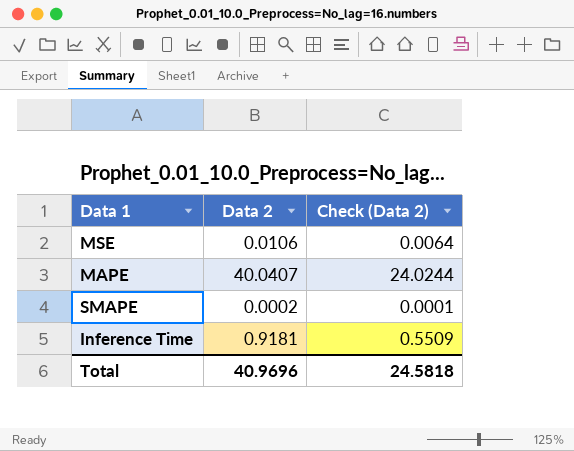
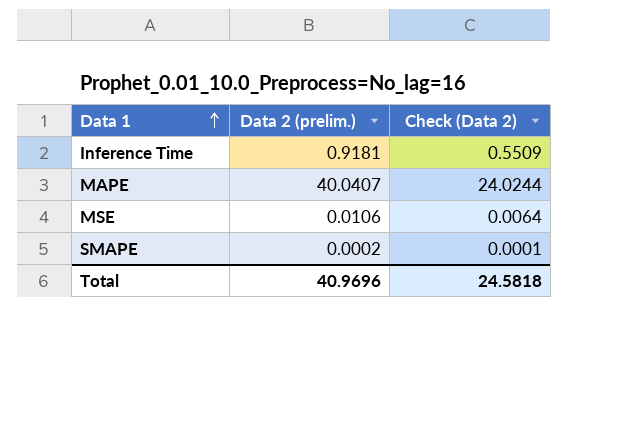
row order: none -> Data 1 ascending
column name: Data 2 -> Data 2 (prelim.)

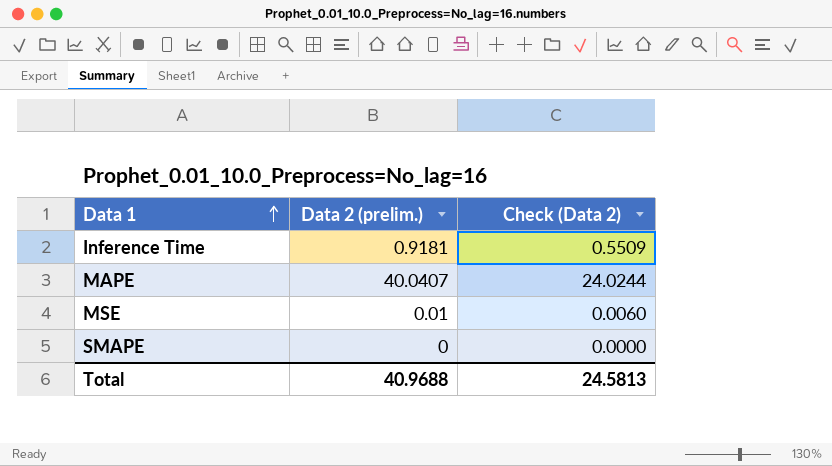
MSE | Data 2 (prelim.): 0.0106 -> 0.01
MSE | Check (Data 2): 0.0064 -> 0.0060
SMAPE | Data 2 (prelim.): 0.0002 -> 0
SMAPE | Check (Data 2): 0.0001 -> 0.0000
Total | Data 2 (prelim.): 40.9696 -> 40.9688
Total | Check (Data 2): 24.5818 -> 24.5813

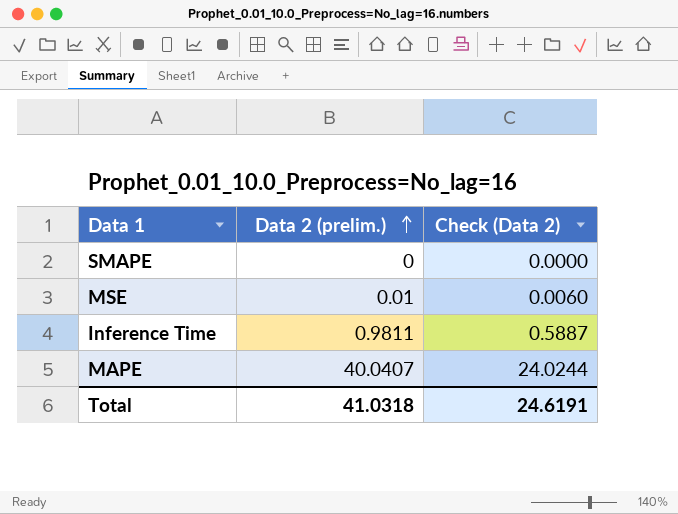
row order: Data 1 ascending -> Data 2 (prelim.) ascending
Inference Time | Data 2 (prelim.): 0.9181 -> 0.9811
Inference Time | Check (Data 2): 0.5509 -> 0.5887
Total | Data 2 (prelim.): 40.9688 -> 41.0318
Total | Check (Data 2): 24.5813 -> 24.6191

